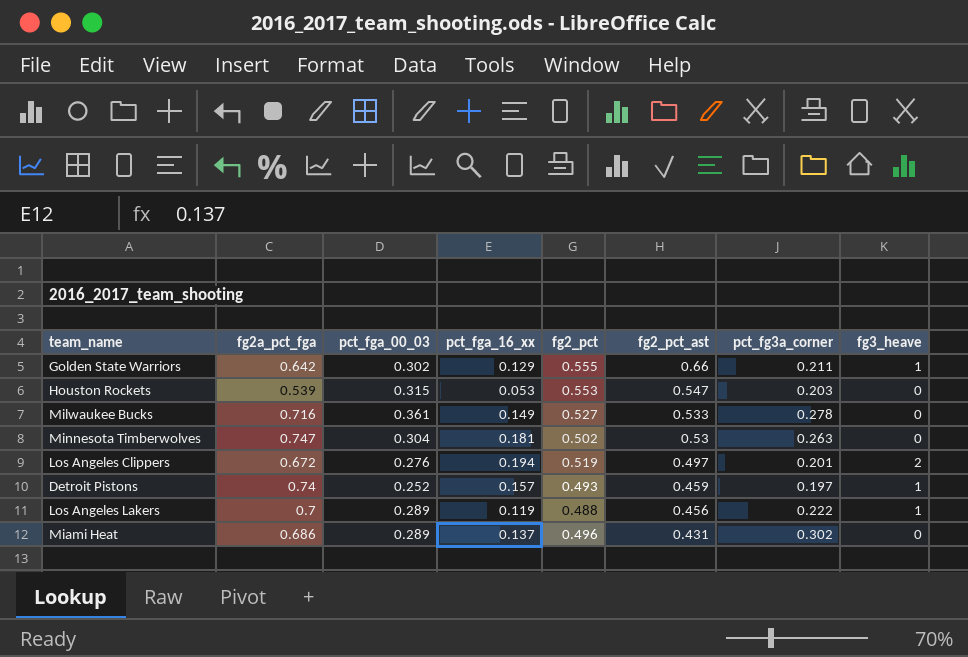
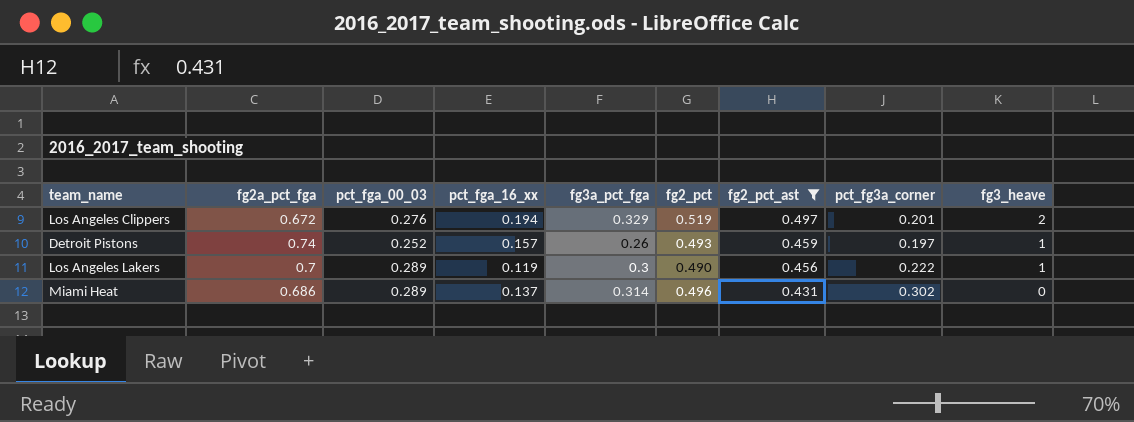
filter: none -> fg2_pct_ast <= 0.497
column fg3a_pct_fga | position: none -> 5
Los Angeles Lakers | fg2_pct: 0.488 -> 0.490

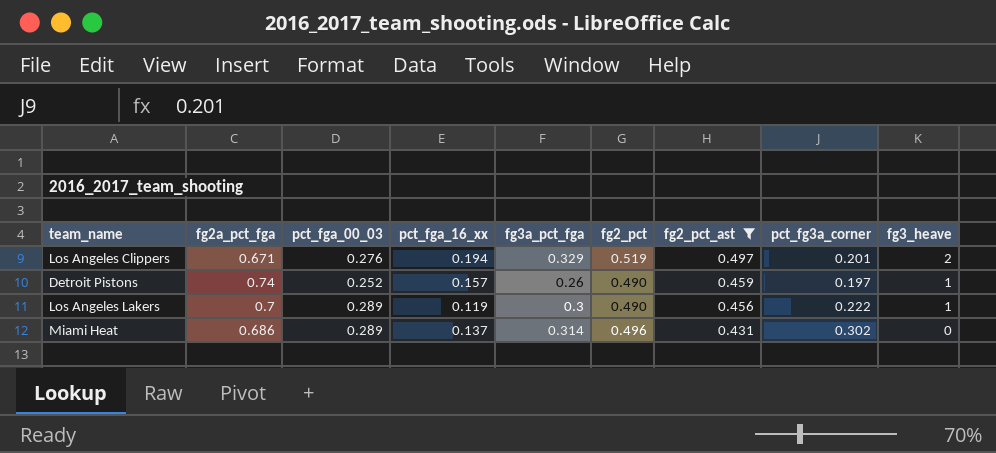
Los Angeles Clippers | fg2a_pct_fga: 0.672 -> 0.671
Detroit Pistons | fg2_pct: 0.493 -> 0.490

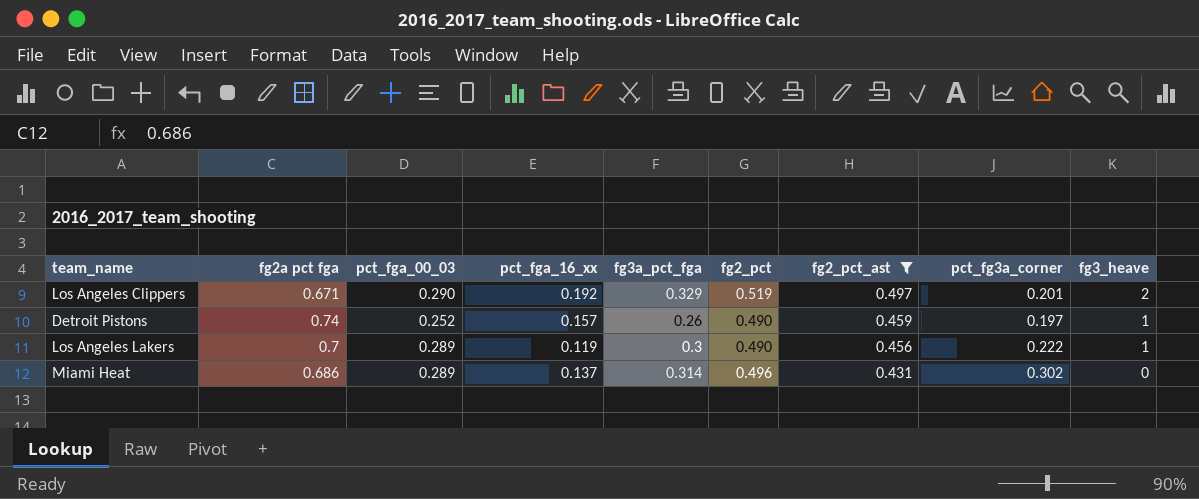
column name: fg2a_pct_fga -> fg2a pct fga
Los Angeles Clippers | pct_fga_00_03: 0.276 -> 0.290
Los Angeles Clippers | pct_fga_16_xx: 0.194 -> 0.192

